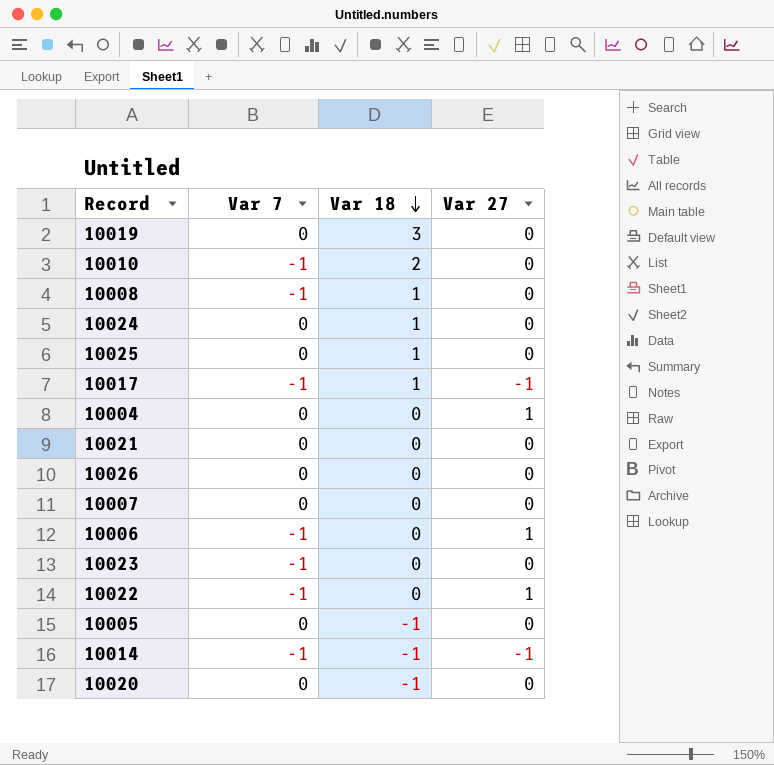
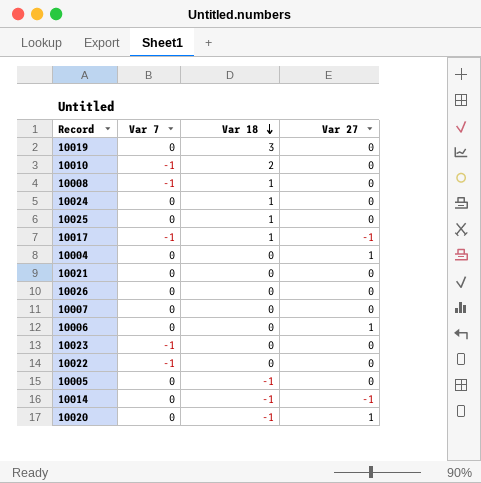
10006 | Var 7: -1 -> 0
10022 | Var 27: 1 -> 0
10014 | Var 7: -1 -> 0
10020 | Var 27: 0 -> 1

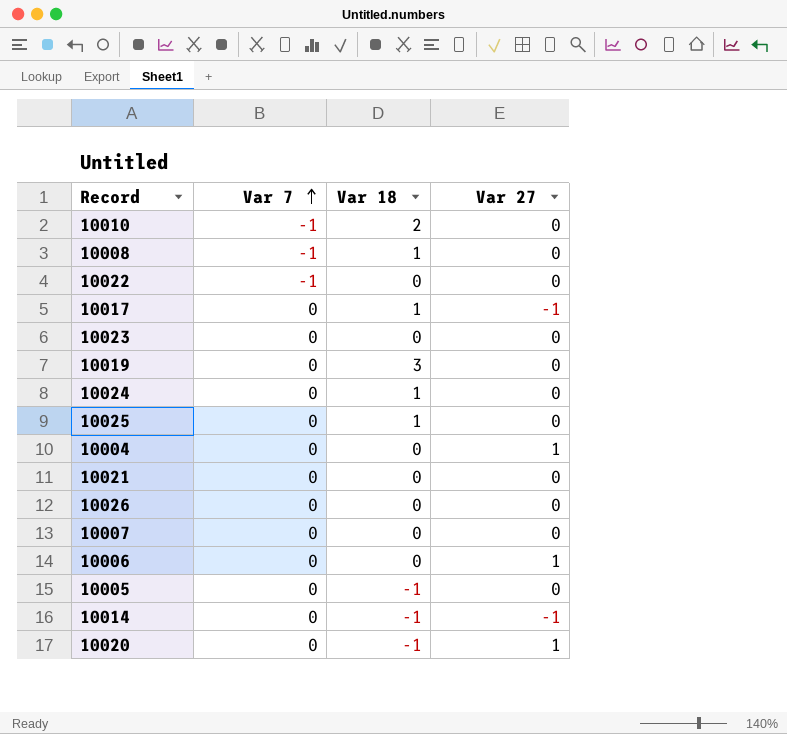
row order: Var 18 descending -> Var 7 ascending
10017 | Var 7: -1 -> 0
10023 | Var 7: -1 -> 0

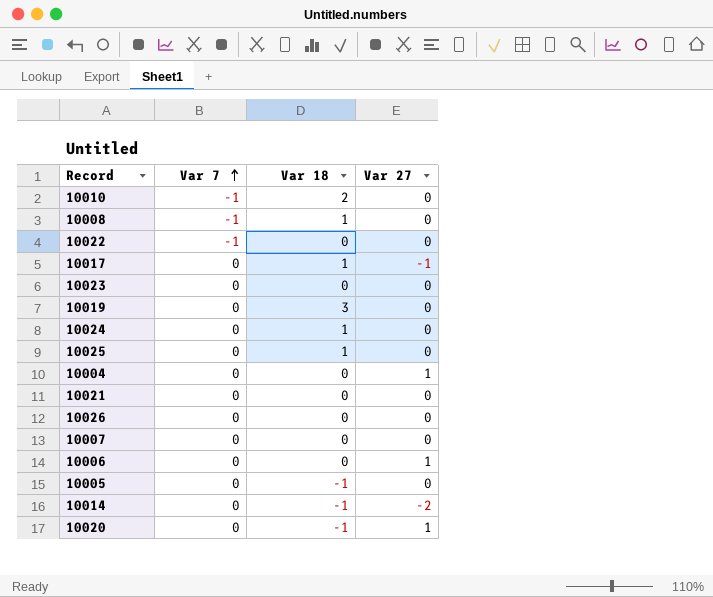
10014 | Var 27: -1 -> -2

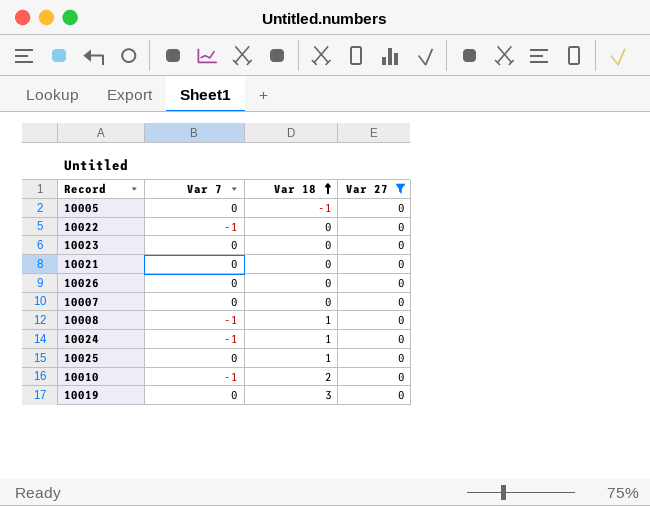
filter: none -> Var 27 = 0
row order: Var 7 ascending -> Var 18 ascending
10024 | Var 7: 0 -> -1

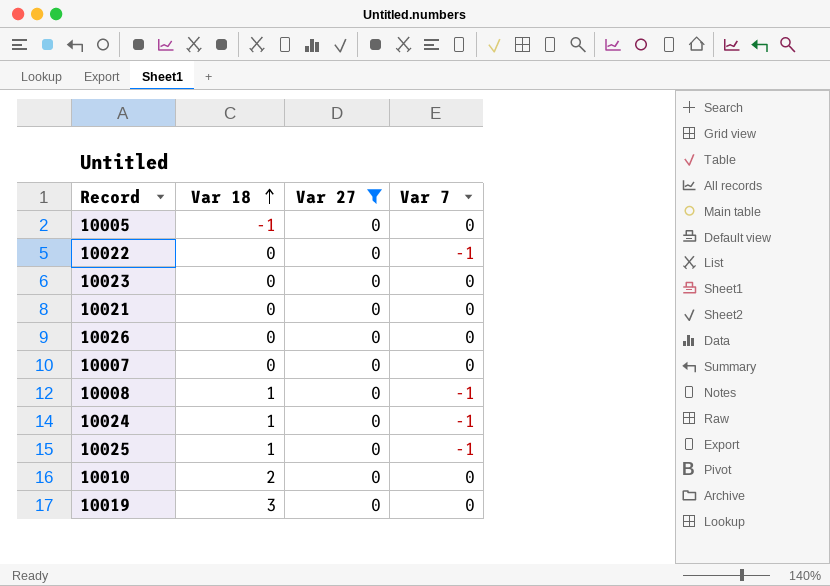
column Var 7 | position: 2 -> 4
10025 | Var 7: 0 -> -1
10010 | Var 7: -1 -> 0

